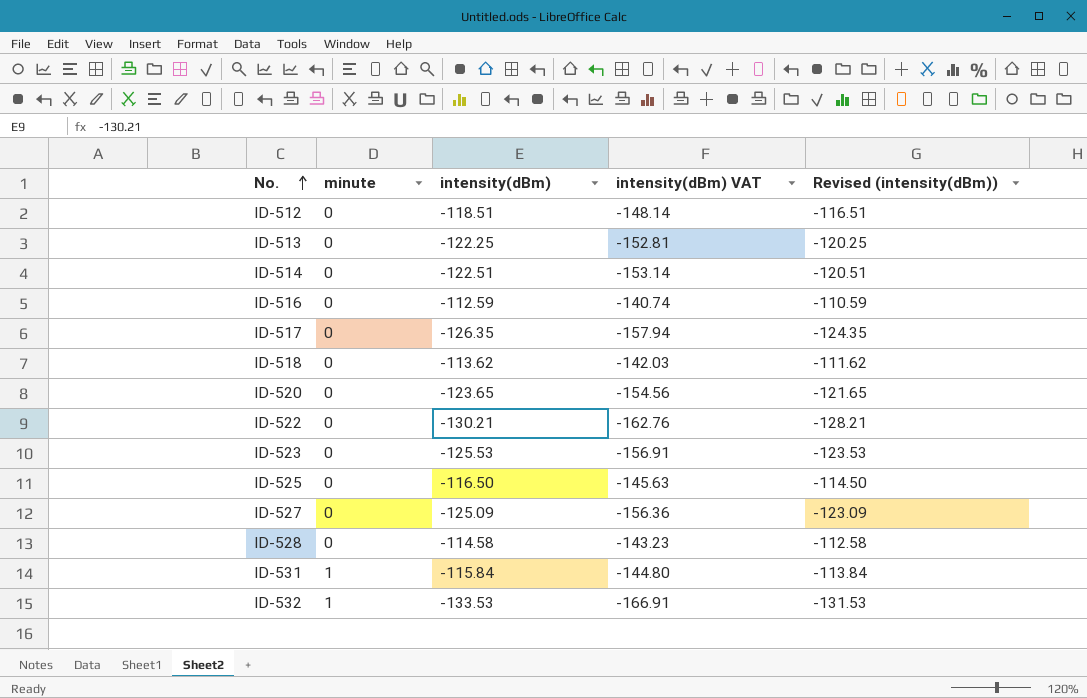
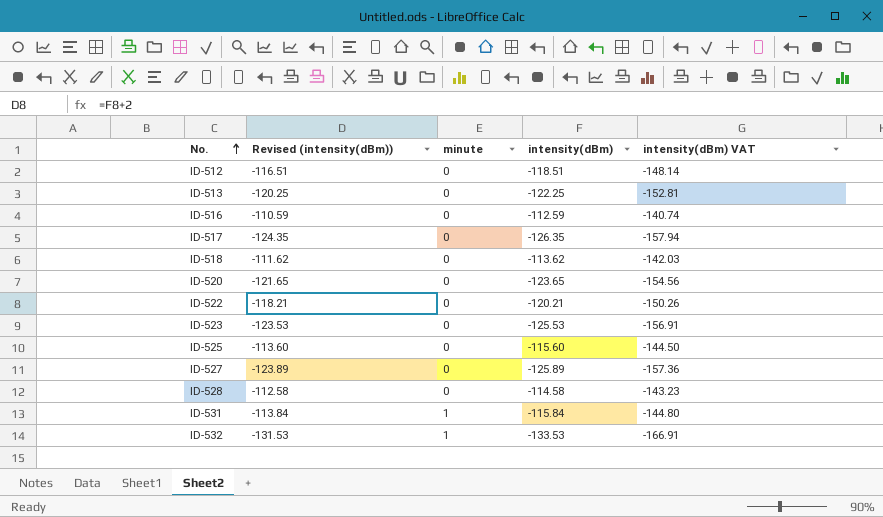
column Revised (intensity(dBm)) | position: 5 -> 2
row ID-514: 0 | -122.51 | -153.14 | -120.51 -> none
ID-522 | Revised (intensity(dBm)): -128.21 -> -118.21
ID-522 | intensity(dBm): -130.21 -> -120.21
ID-522 | intensity(dBm) VAT: -162.76 -> -150.26
ID-525 | Revised (intensity(dBm)): -114.50 -> -113.60
ID-525 | intensity(dBm): -116.50 -> -115.60
ID-525 | intensity(dBm) VAT: -145.63 -> -144.50
ID-527 | Revised (intensity(dBm)): -123.09 -> -123.89
ID-527 | intensity(dBm): -125.09 -> -125.89
ID-527 | intensity(dBm) VAT: -156.36 -> -157.36

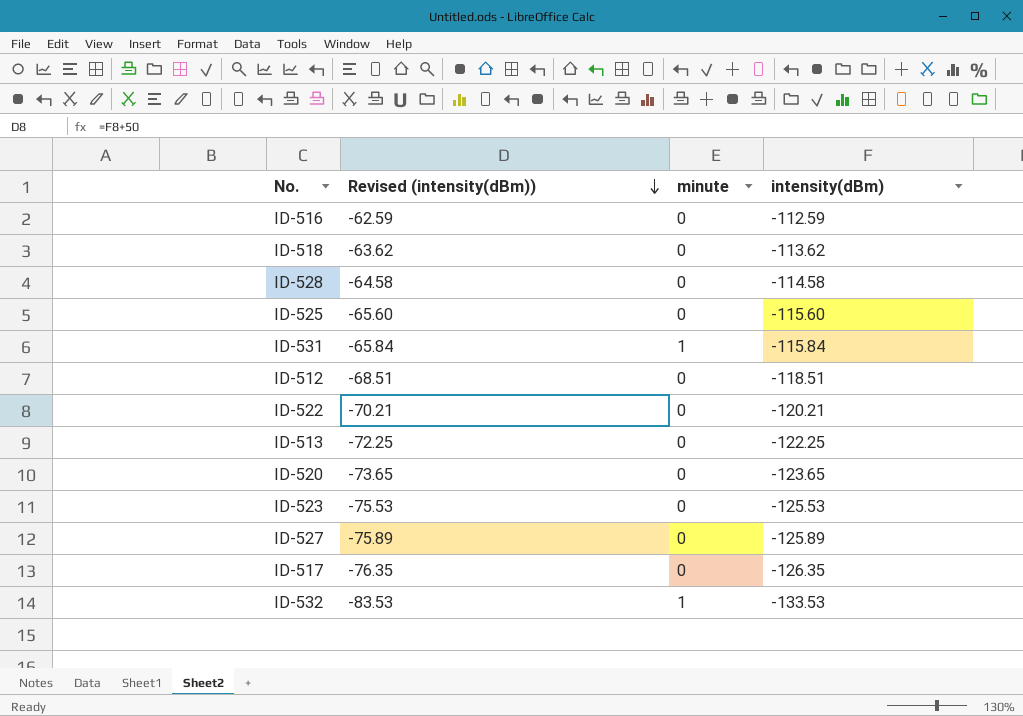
row order: No. ascending -> Revised (intensity(dBm)) descending
column intensity(dBm) VAT | formula: [intensity(dBm)] * 1.25 -> none
column Revised (intensity(dBm)) | formula: [intensity(dBm)] + 2 -> [intensity(dBm)] + 50

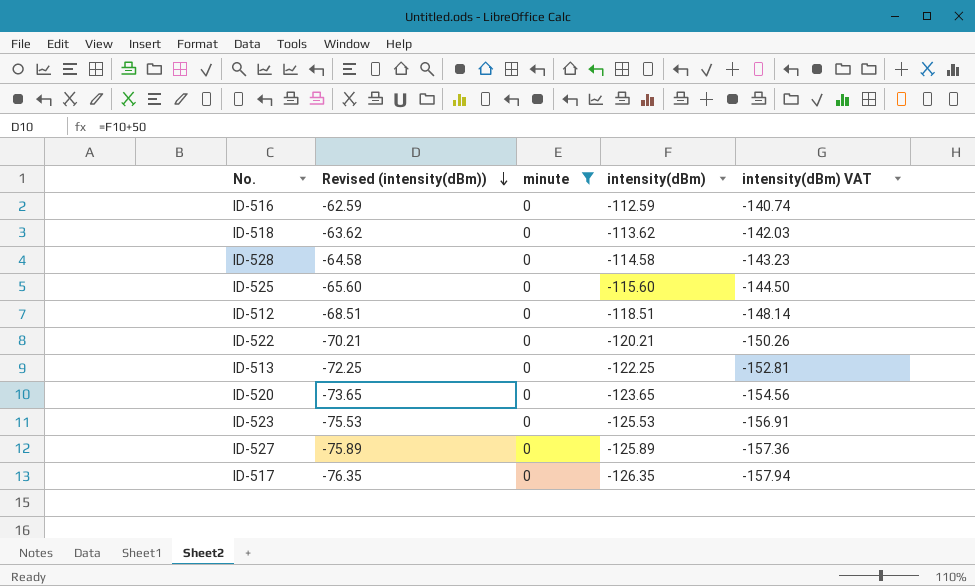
filter: none -> minute = 0
column intensity(dBm) VAT | formula: none -> [intensity(dBm)] * 1.25

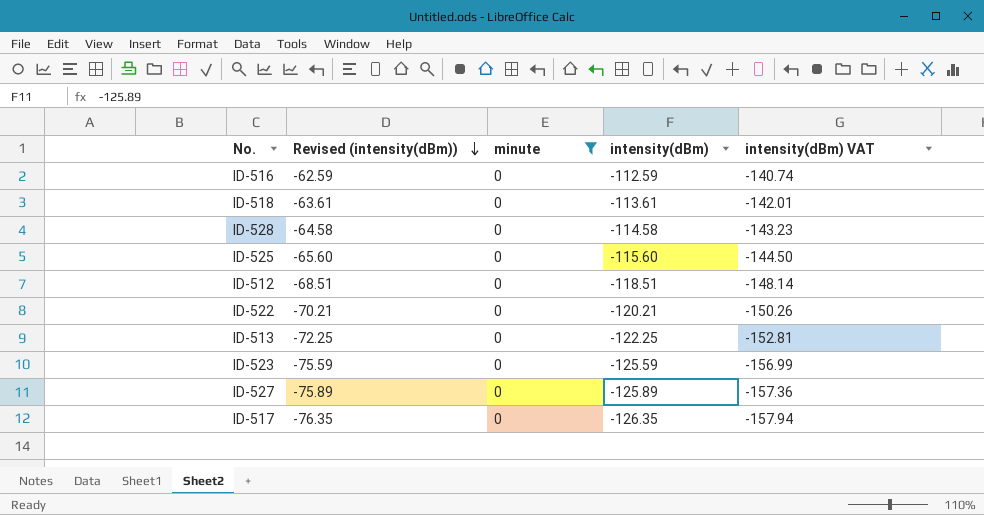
row ID-520: -73.65 | 0 | -123.65 | -154.56 -> none
ID-518 | Revised (intensity(dBm)): -63.62 -> -63.61
ID-518 | intensity(dBm): -113.62 -> -113.61
ID-518 | intensity(dBm) VAT: -142.03 -> -142.01
ID-523 | Revised (intensity(dBm)): -75.53 -> -75.59
ID-523 | intensity(dBm): -125.53 -> -125.59
ID-523 | intensity(dBm) VAT: -156.91 -> -156.99

